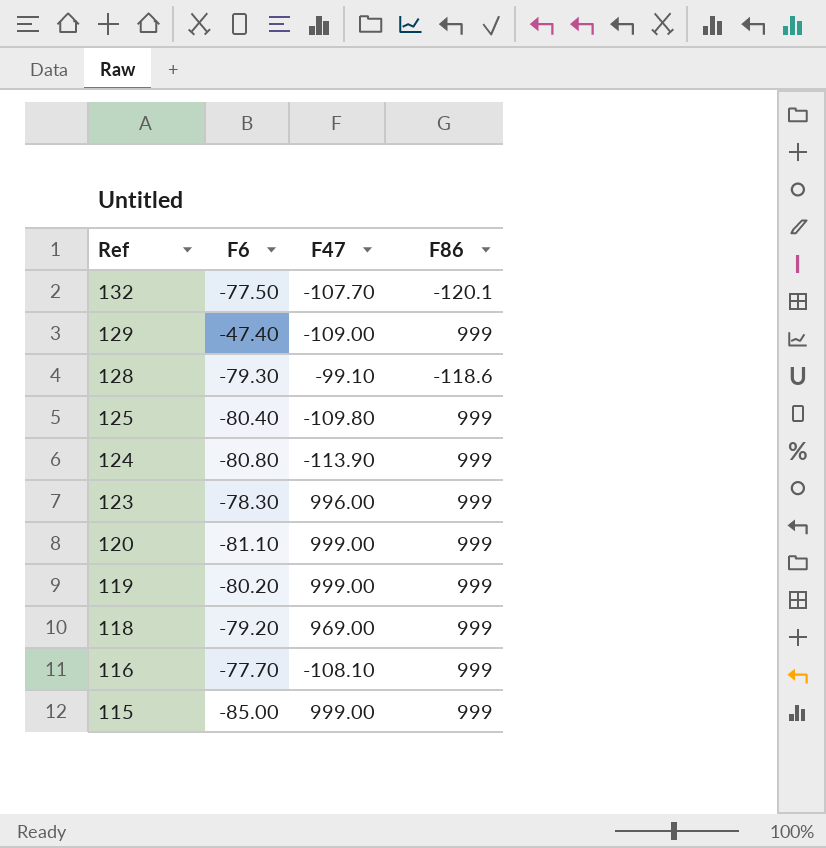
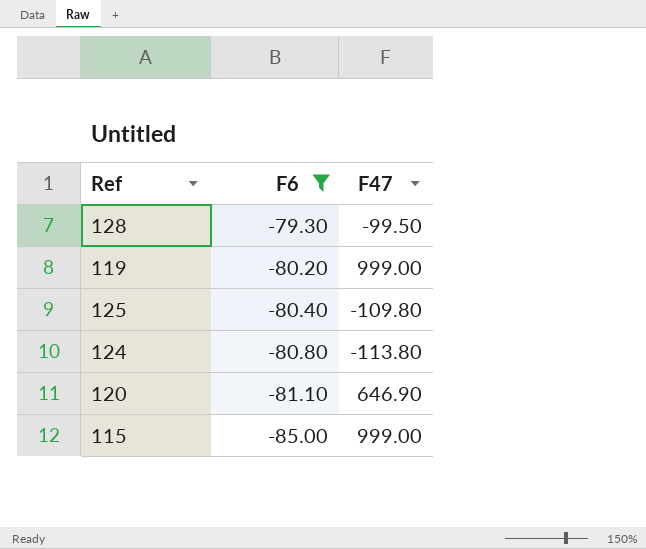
filter: none -> F6 <= -79.30
row order: Ref descending -> F6 descending
column F86 | position: 4 -> none
128 | F47: -99.10 -> -99.50
124 | F47: -113.90 -> -113.80
120 | F47: 999.00 -> 646.90

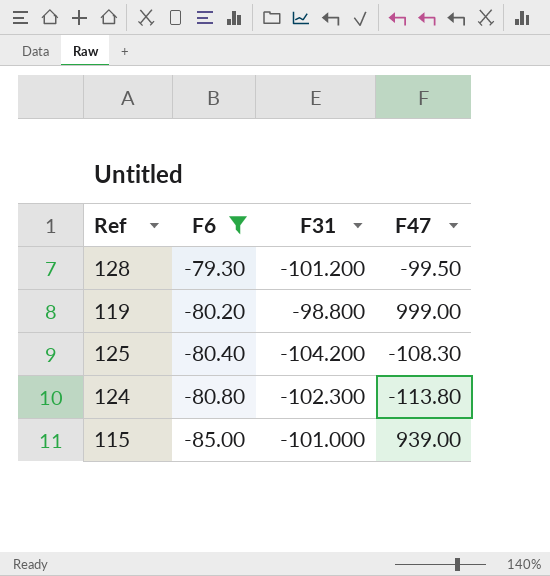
column F31 | position: none -> 3
row 120: -81.10 | 646.90 -> none
125 | F47: -109.80 -> -108.30
115 | F47: 999.00 -> 939.00

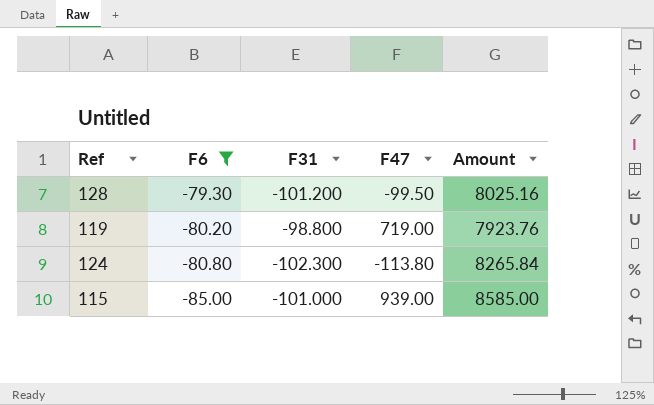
column Amount | formula: none -> [F6] * [F31]
row 125: -80.40 | -104.200 | -108.30 -> none
119 | F47: 999.00 -> 719.00

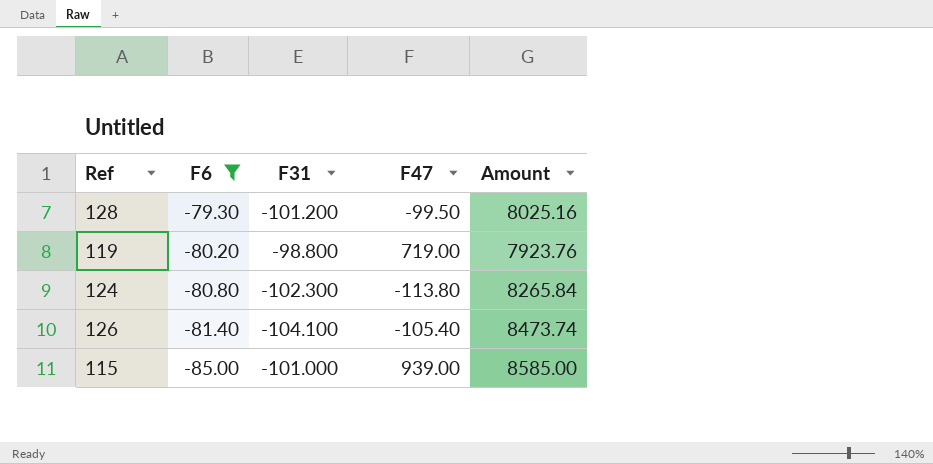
row 126: none -> -81.40 | -104.100 | -105.40 | 8473.74

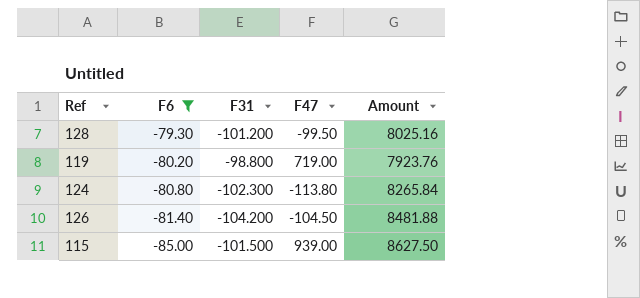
126 | F31: -104.100 -> -104.200
126 | F47: -105.40 -> -104.50
126 | Amount: 8473.74 -> 8481.88
115 | F31: -101.000 -> -101.500
115 | Amount: 8585.00 -> 8627.50

